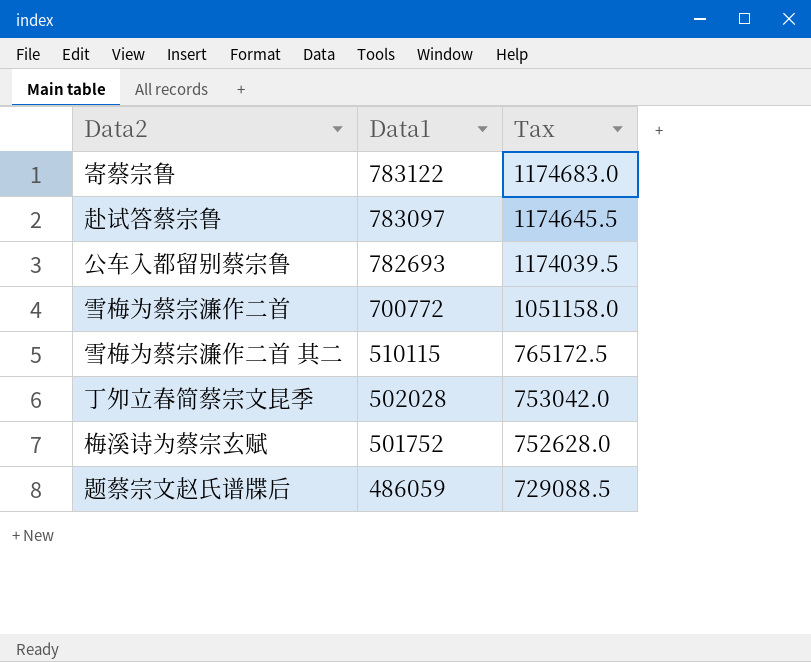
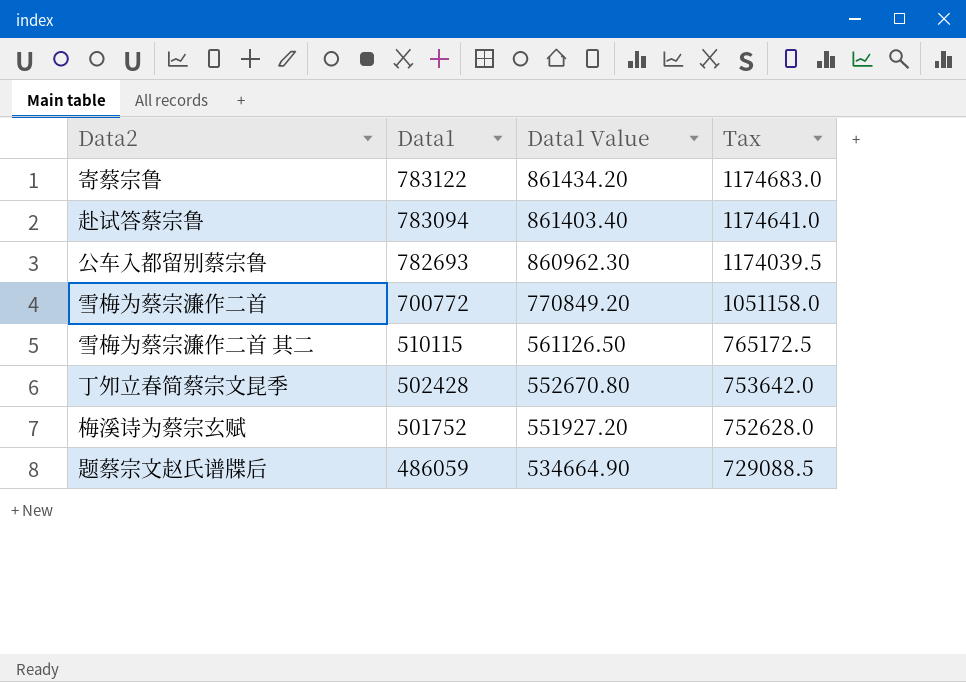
column Data1 Value | formula: none -> [Data1] * 1.1
赴试答蔡宗鲁 | Data1: 783097 -> 783094
赴试答蔡宗鲁 | Tax: 1174645.5 -> 1174641.0
丁夘立春简蔡宗文昆季 | Data1: 502028 -> 502428
丁夘立春简蔡宗文昆季 | Tax: 753042.0 -> 753642.0

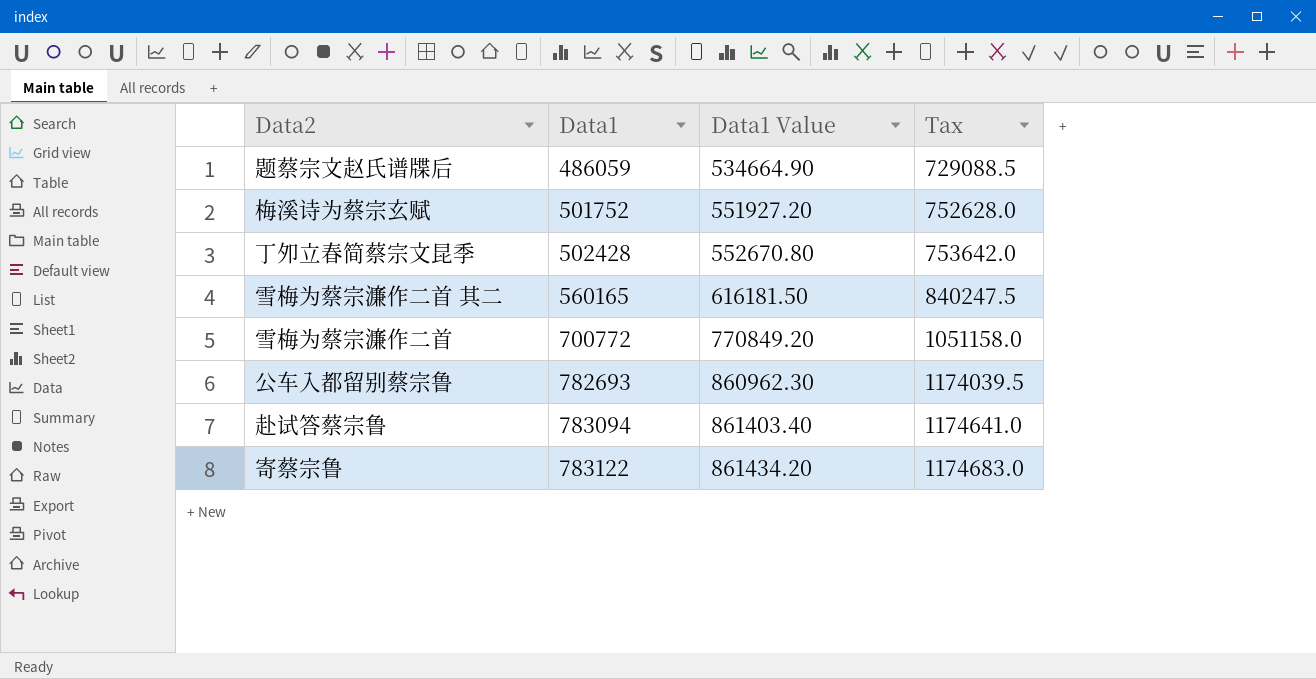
row order: Data1 descending -> Data1 ascending
雪梅为蔡宗濂作二首 其二 | Data1: 510115 -> 560165
雪梅为蔡宗濂作二首 其二 | Data1 Value: 561126.50 -> 616181.50
雪梅为蔡宗濂作二首 其二 | Tax: 765172.5 -> 840247.5

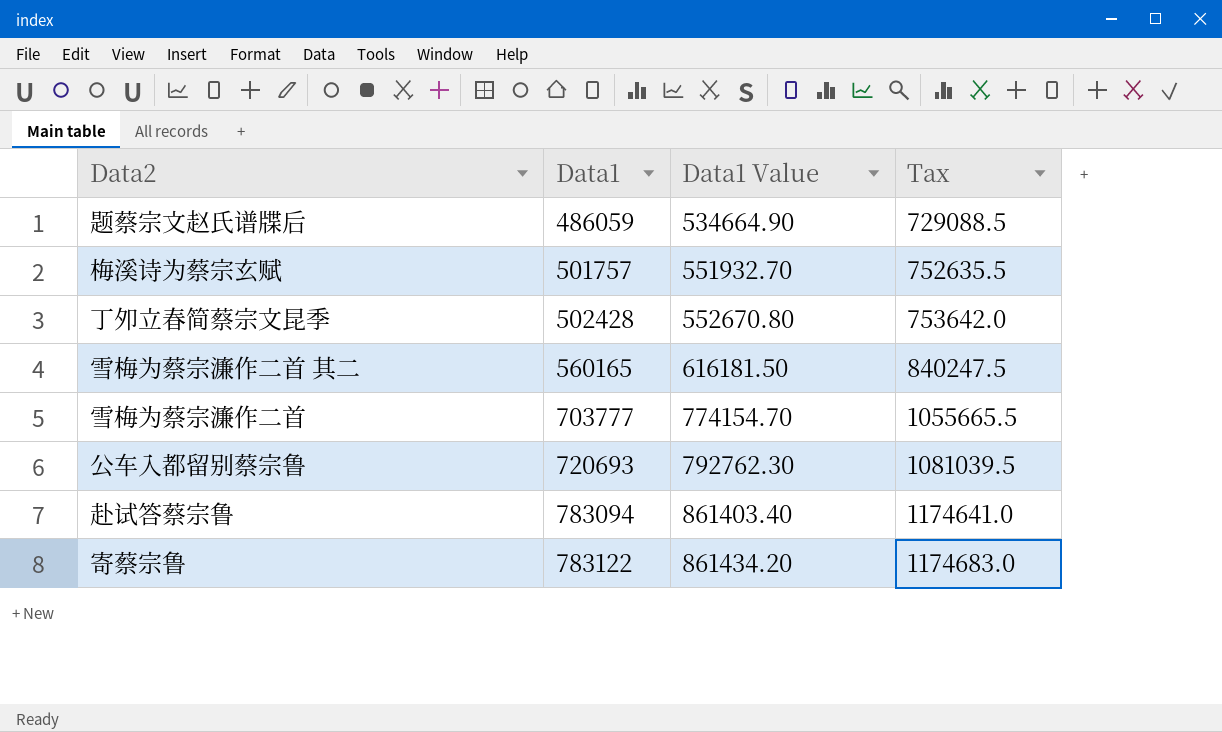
梅溪诗为蔡宗玄赋 | Data1: 501752 -> 501757
梅溪诗为蔡宗玄赋 | Data1 Value: 551927.20 -> 551932.70
梅溪诗为蔡宗玄赋 | Tax: 752628.0 -> 752635.5
雪梅为蔡宗濂作二首 | Data1: 700772 -> 703777
雪梅为蔡宗濂作二首 | Data1 Value: 770849.20 -> 774154.70
雪梅为蔡宗濂作二首 | Tax: 1051158.0 -> 1055665.5
公车入都留别蔡宗鲁 | Data1: 782693 -> 720693
公车入都留别蔡宗鲁 | Data1 Value: 860962.30 -> 792762.30
公车入都留别蔡宗鲁 | Tax: 1174039.5 -> 1081039.5

